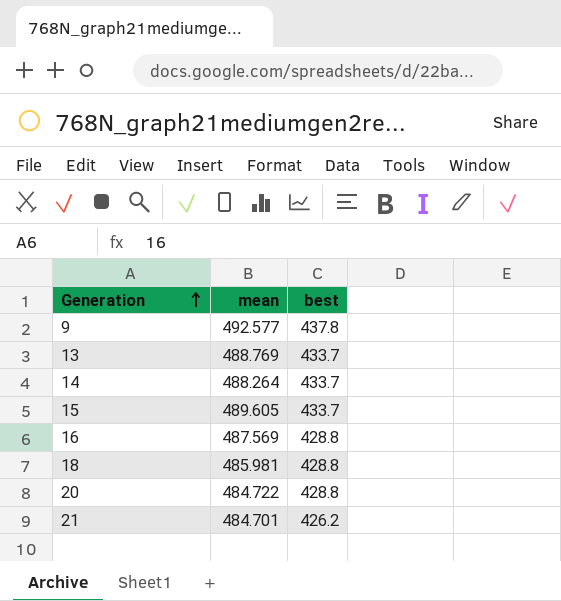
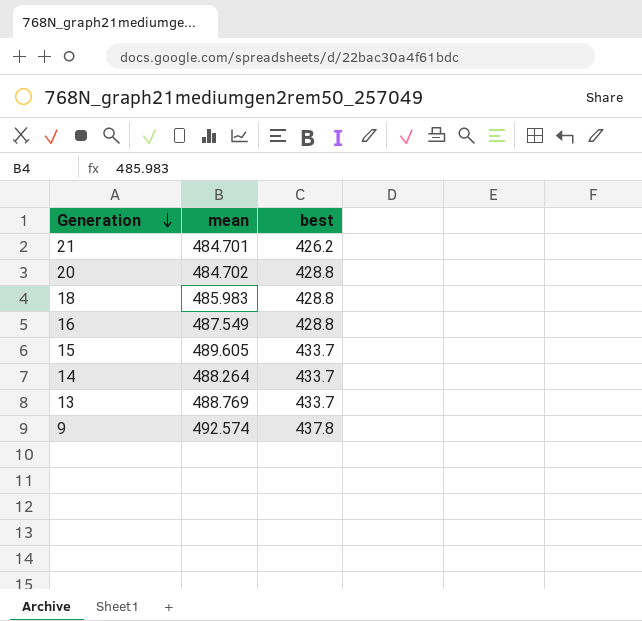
row order: Generation ascending -> Generation descending
20 | mean: 484.722 -> 484.702
18 | mean: 485.981 -> 485.983
16 | mean: 487.569 -> 487.549
9 | mean: 492.577 -> 492.574

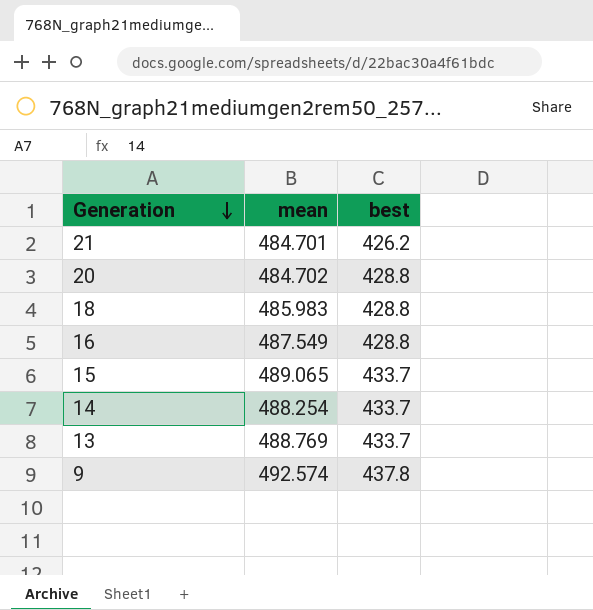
15 | mean: 489.605 -> 489.065
14 | mean: 488.264 -> 488.254

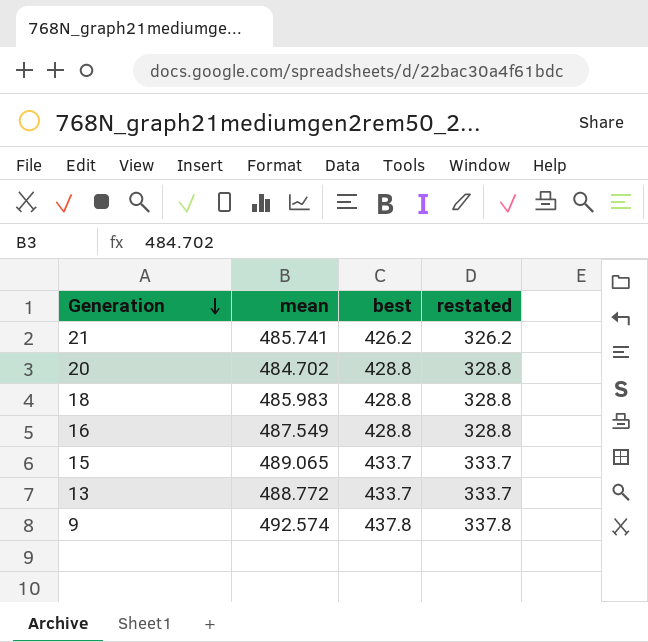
column restated | formula: none -> [best] - 100
row 14: 488.254 | 433.7 -> none
21 | mean: 484.701 -> 485.741
13 | mean: 488.769 -> 488.772

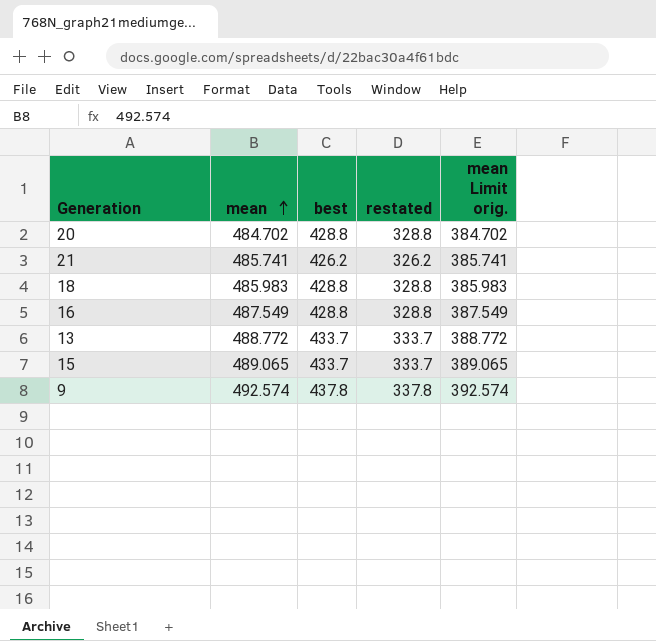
row order: Generation descending -> mean ascending
column mean Limit orig. | formula: none -> [mean] - 100

